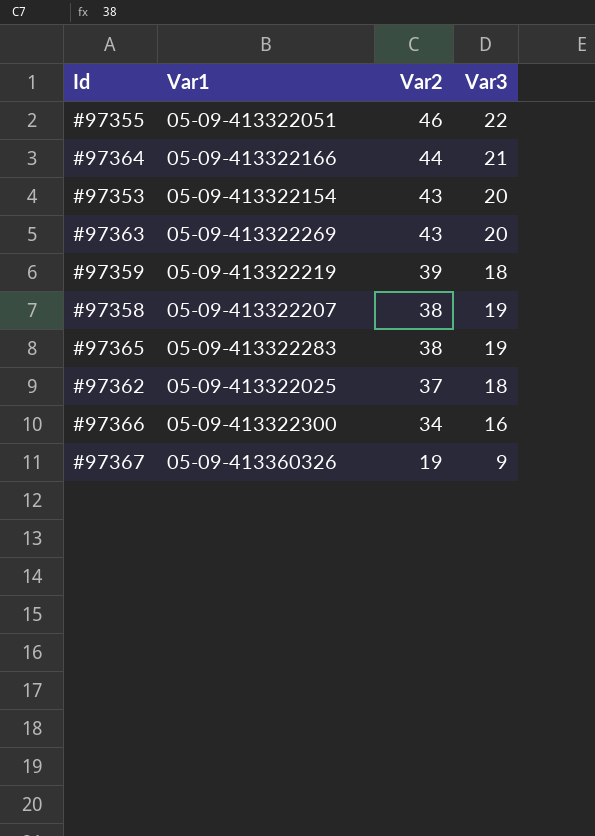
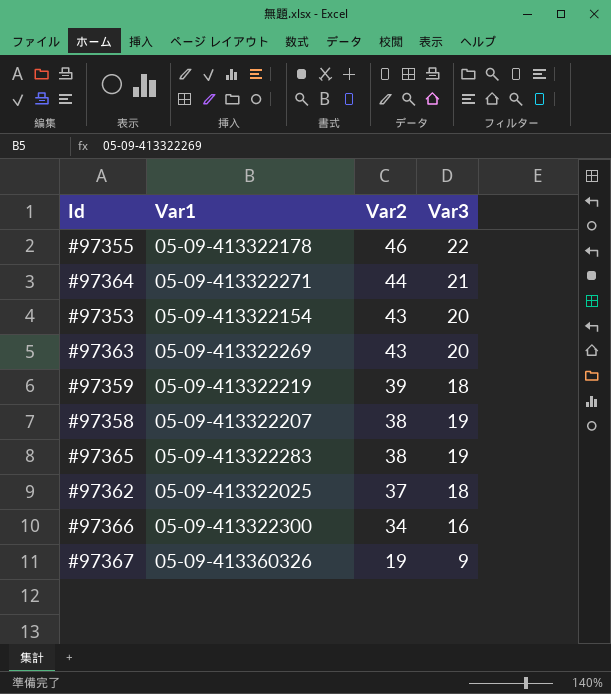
#97355 | Var1: 05-09-413322051 -> 05-09-413322178
#97364 | Var1: 05-09-413322166 -> 05-09-413322271

